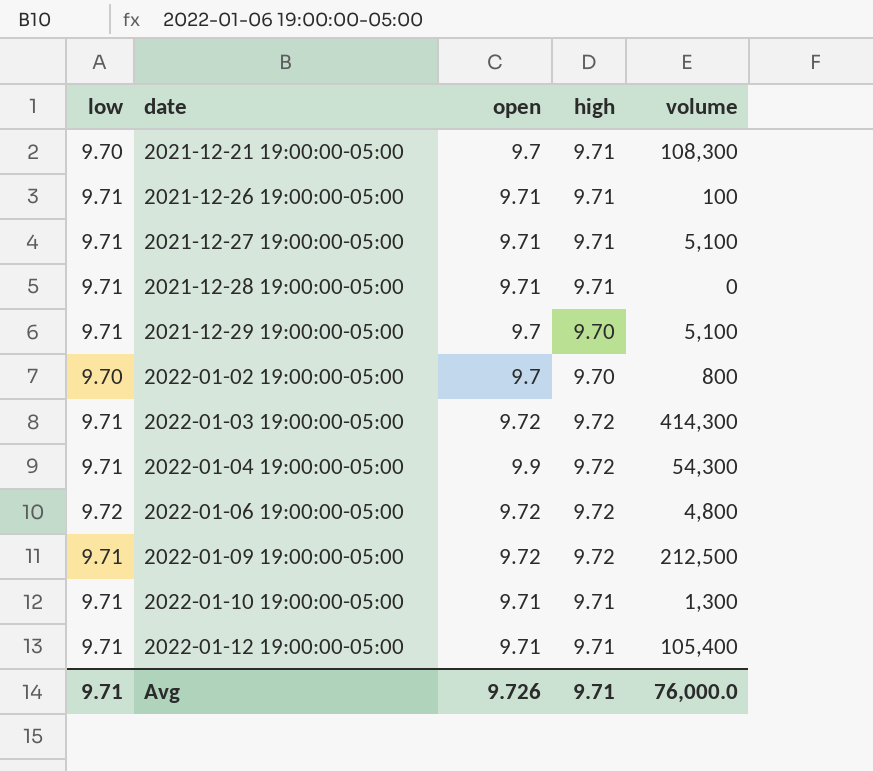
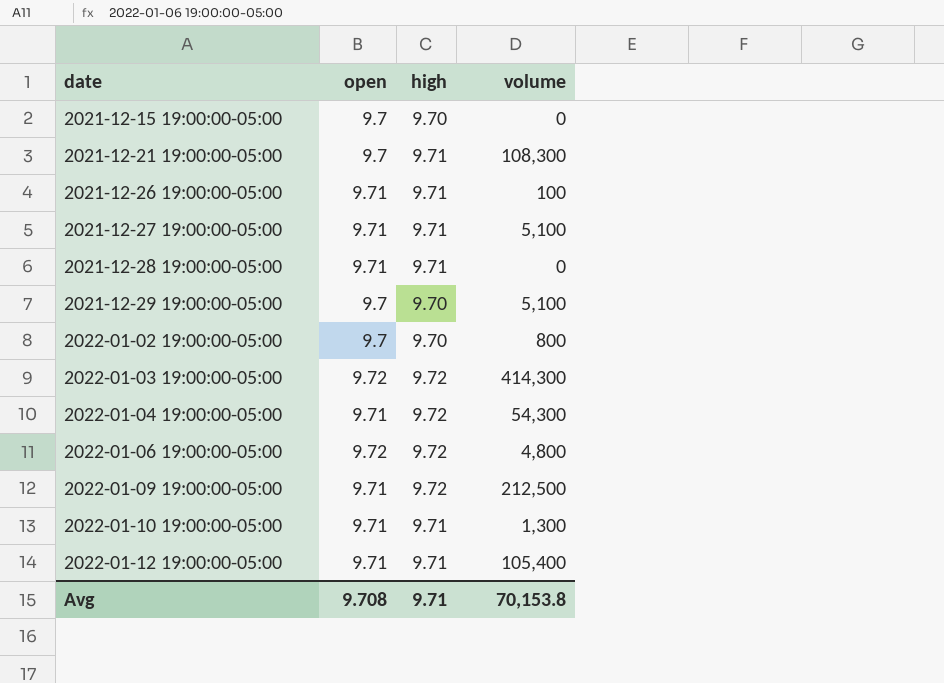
column low | position: 1 -> none
row 2021-12-15 19:00:00-05:00: none -> 9.7 | 9.70 | 0
2022-01-04 19:00:00-05:00 | open: 9.9 -> 9.71
2022-01-09 19:00:00-05:00 | open: 9.72 -> 9.71
Avg | open: 9.726 -> 9.708
Avg | volume: 76,000.0 -> 70,153.8

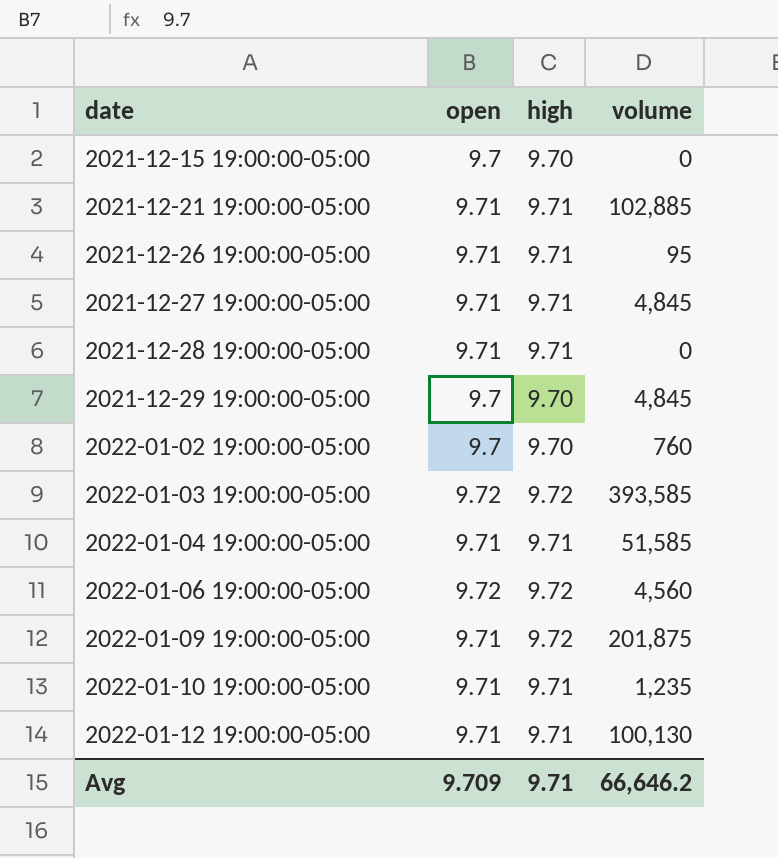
2021-12-21 19:00:00-05:00 | open: 9.7 -> 9.71
2021-12-21 19:00:00-05:00 | volume: 108,300 -> 102,885
2021-12-26 19:00:00-05:00 | volume: 100 -> 95
2021-12-27 19:00:00-05:00 | volume: 5,100 -> 4,845
2021-12-29 19:00:00-05:00 | volume: 5,100 -> 4,845
2022-01-02 19:00:00-05:00 | volume: 800 -> 760
2022-01-03 19:00:00-05:00 | volume: 414,300 -> 393,585
2022-01-04 19:00:00-05:00 | high: 9.72 -> 9.71
2022-01-04 19:00:00-05:00 | volume: 54,300 -> 51,585
2022-01-06 19:00:00-05:00 | volume: 4,800 -> 4,560
2022-01-09 19:00:00-05:00 | volume: 212,500 -> 201,875
2022-01-10 19:00:00-05:00 | volume: 1,300 -> 1,235
2022-01-12 19:00:00-05:00 | volume: 105,400 -> 100,130
Avg | open: 9.708 -> 9.709
Avg | volume: 70,153.8 -> 66,646.2

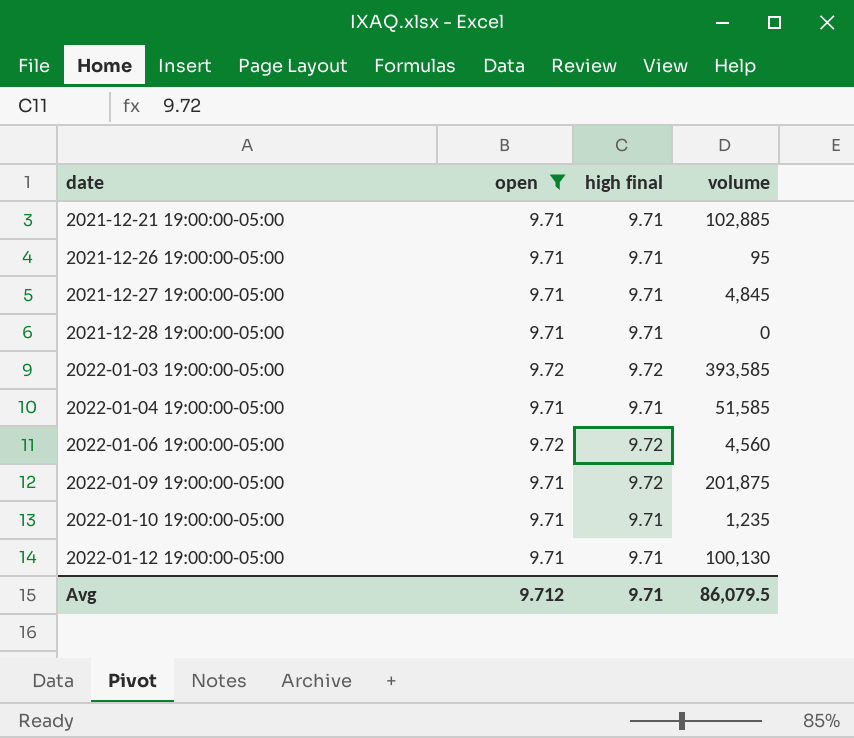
filter: none -> open != 9.7
column name: high -> high final
Avg | open: 9.709 -> 9.712
Avg | volume: 66,646.2 -> 86,079.5

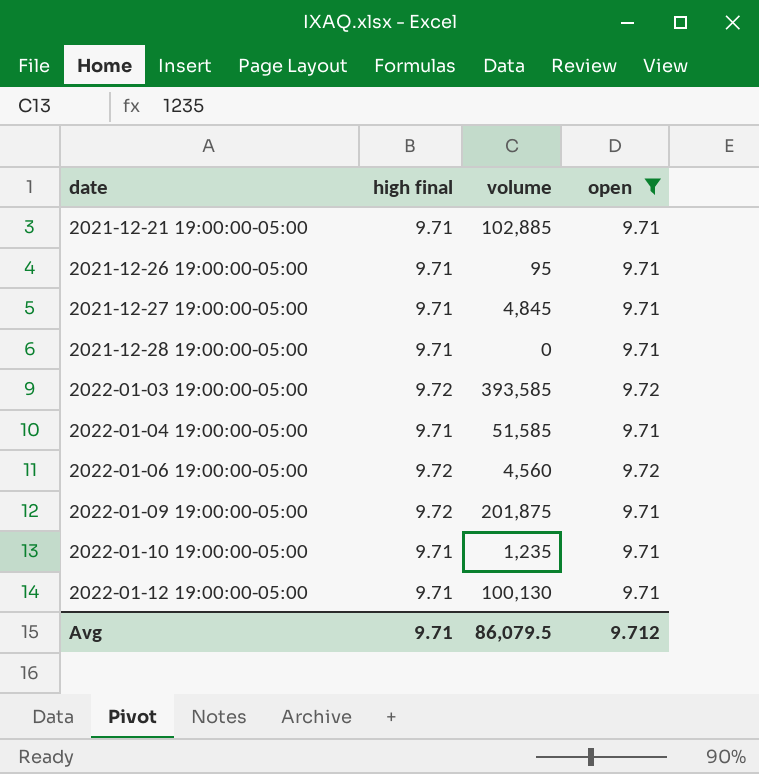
column open | position: 2 -> 4

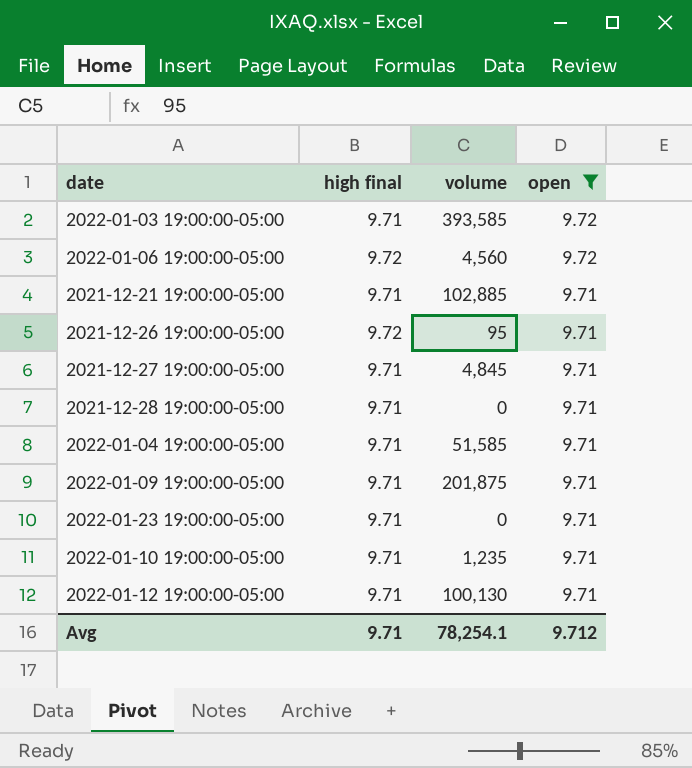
row order: date ascending -> open descending
2022-01-03 19:00:00-05:00 | high final: 9.72 -> 9.71
2021-12-26 19:00:00-05:00 | high final: 9.71 -> 9.72
2022-01-09 19:00:00-05:00 | high final: 9.72 -> 9.71
row 2022-01-23 19:00:00-05:00: none -> 9.71 | 0 | 9.71
Avg | volume: 86,079.5 -> 78,254.1

